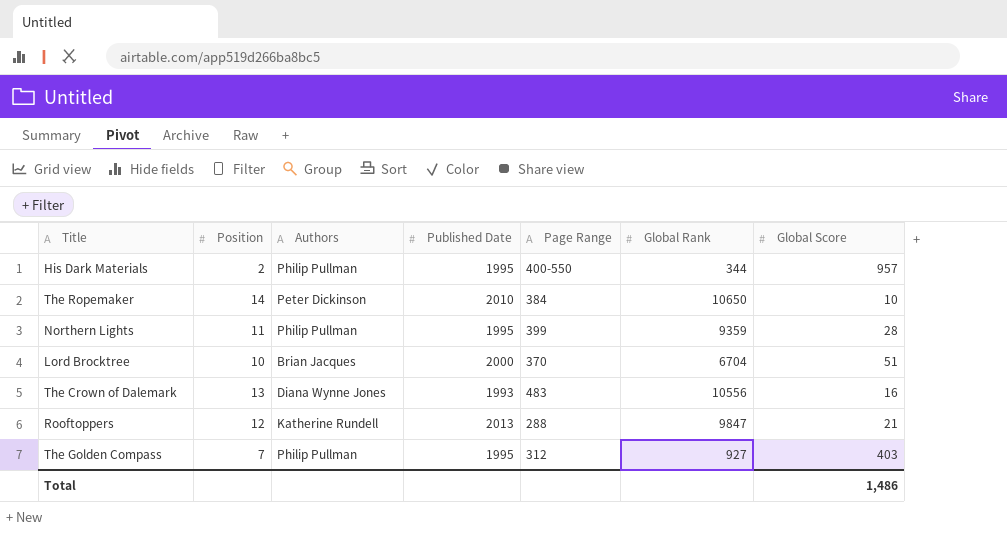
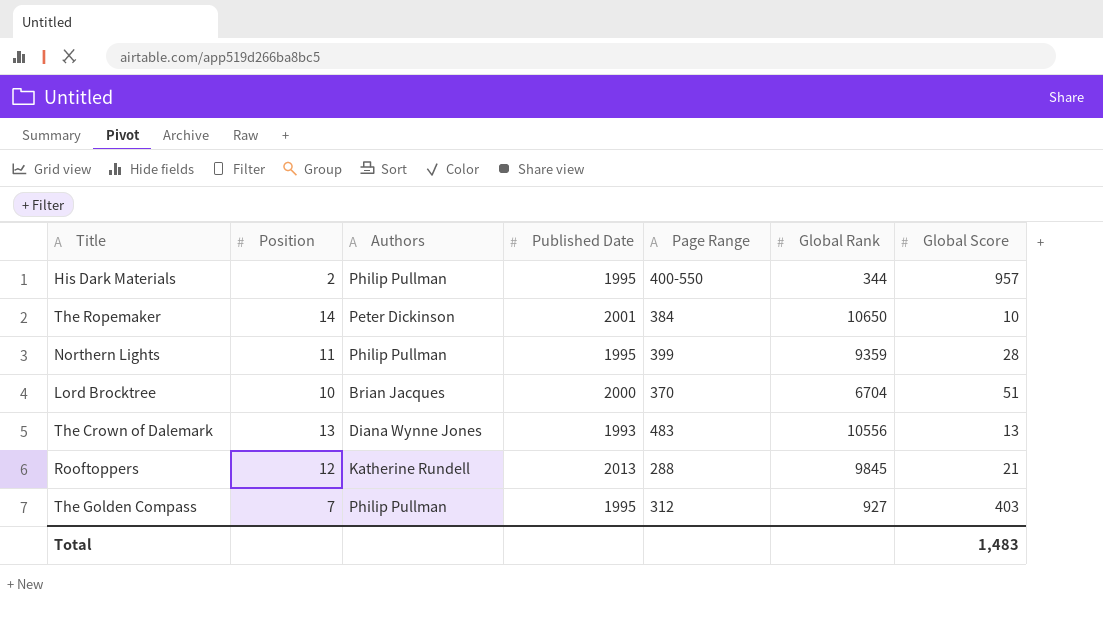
The Ropemaker | Published Date: 2010 -> 2001
The Crown of Dalemark | Global Score: 16 -> 13
Rooftoppers | Global Rank: 9847 -> 9845
Total | Global Score: 1,486 -> 1,483

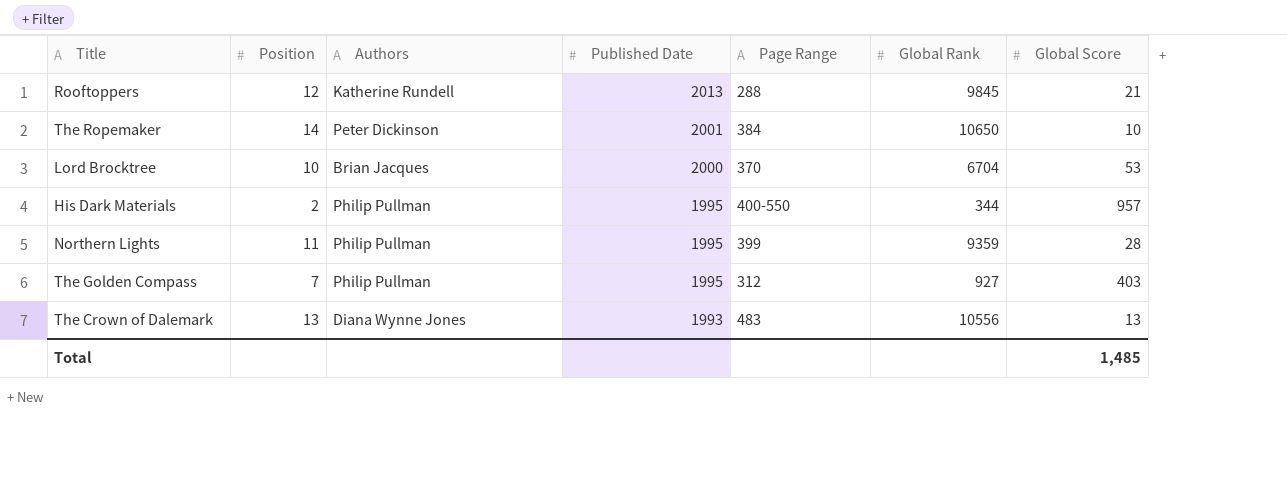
row order: none -> Published Date descending
Lord Brocktree | Global Score: 51 -> 53
Total | Global Score: 1,483 -> 1,485

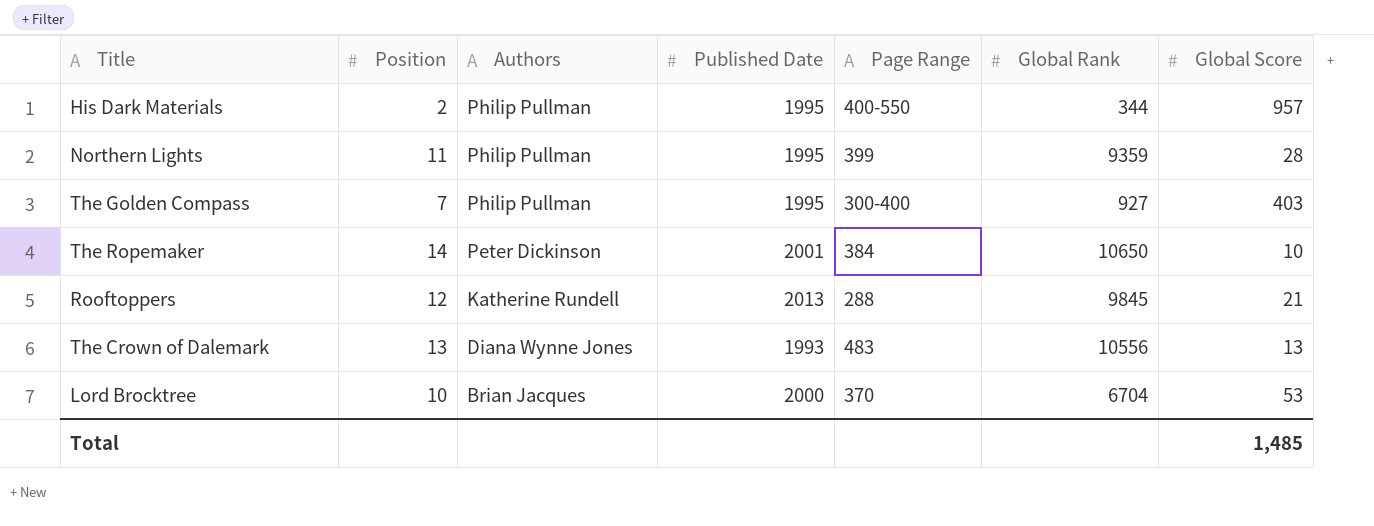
row order: Published Date descending -> Authors descending
The Golden Compass | Page Range: 312 -> 300-400

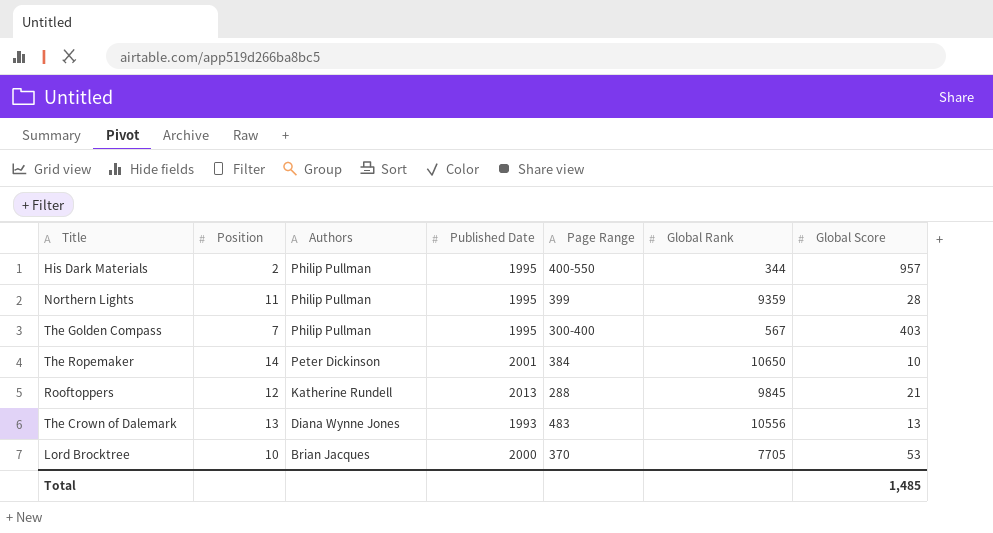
The Golden Compass | Global Rank: 927 -> 567
Lord Brocktree | Global Rank: 6704 -> 7705

